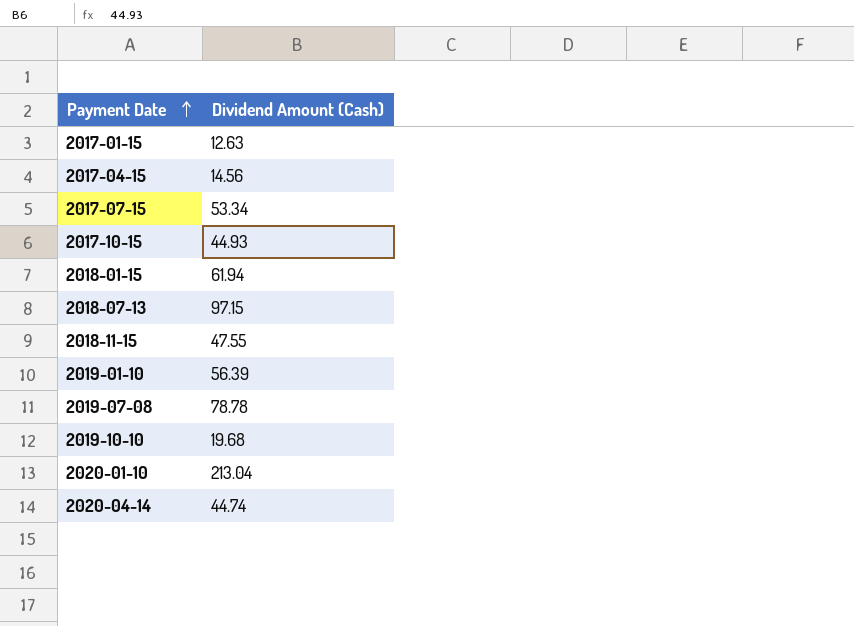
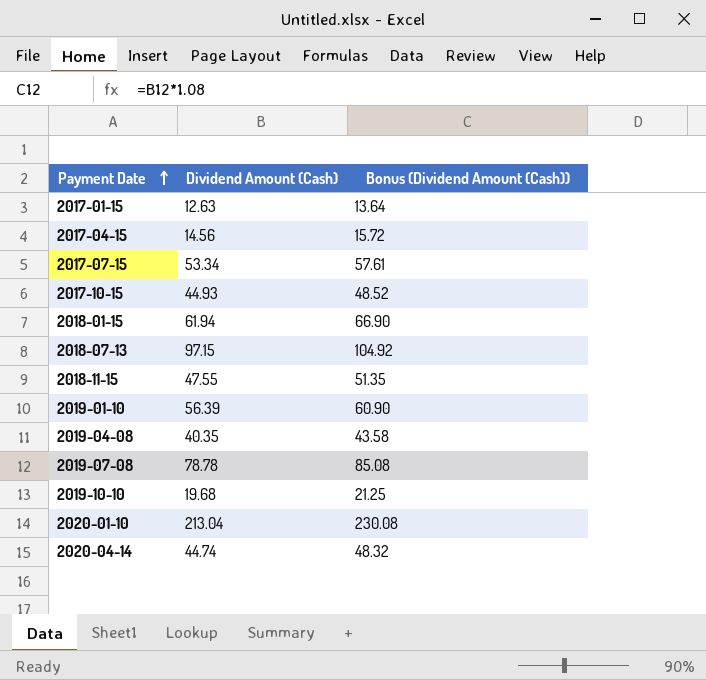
column Bonus (Dividend Amount (Cash)) | formula: none -> [Dividend Amount (Cash)] * 1.08
row 2019-04-08: none -> 40.35 | 43.58

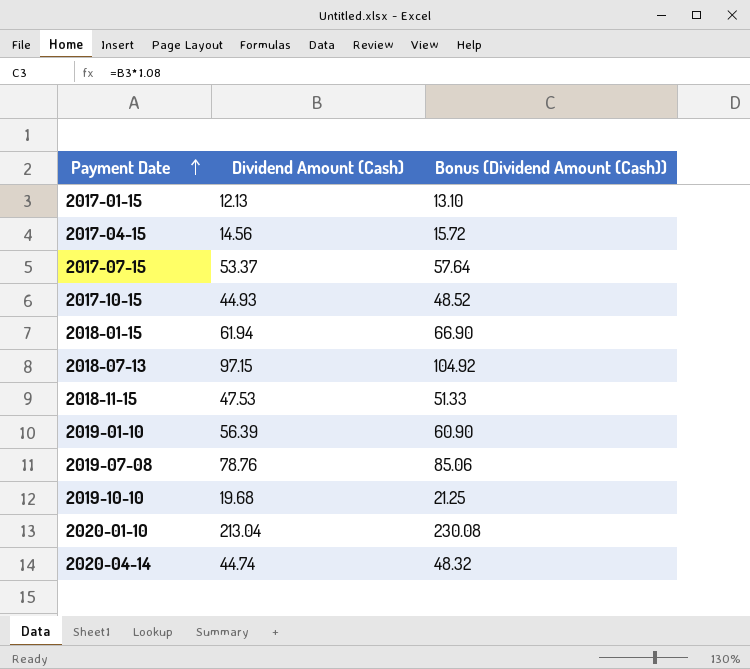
row 2019-04-08: 40.35 | 43.58 -> none
2017-01-15 | Dividend Amount (Cash): 12.63 -> 12.13
2017-01-15 | Bonus (Dividend Amount (Cash)): 13.64 -> 13.10
2017-07-15 | Dividend Amount (Cash): 53.34 -> 53.37
2017-07-15 | Bonus (Dividend Amount (Cash)): 57.61 -> 57.64
2018-11-15 | Dividend Amount (Cash): 47.55 -> 47.53
2018-11-15 | Bonus (Dividend Amount (Cash)): 51.35 -> 51.33
2019-07-08 | Dividend Amount (Cash): 78.78 -> 78.76
2019-07-08 | Bonus (Dividend Amount (Cash)): 85.08 -> 85.06

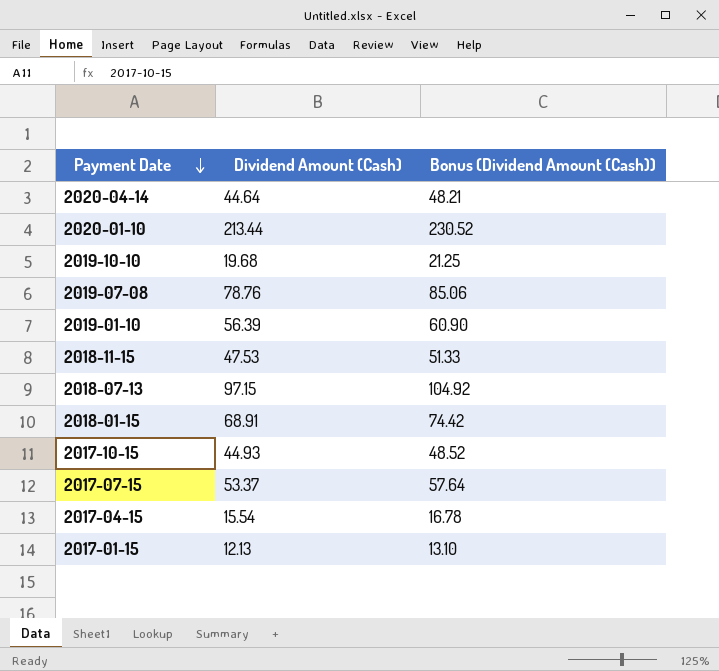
row order: Payment Date ascending -> Payment Date descending
2020-04-14 | Dividend Amount (Cash): 44.74 -> 44.64
2020-04-14 | Bonus (Dividend Amount (Cash)): 48.32 -> 48.21
2020-01-10 | Dividend Amount (Cash): 213.04 -> 213.44
2020-01-10 | Bonus (Dividend Amount (Cash)): 230.08 -> 230.52
2018-01-15 | Dividend Amount (Cash): 61.94 -> 68.91
2018-01-15 | Bonus (Dividend Amount (Cash)): 66.90 -> 74.42
2017-04-15 | Dividend Amount (Cash): 14.56 -> 15.54
2017-04-15 | Bonus (Dividend Amount (Cash)): 15.72 -> 16.78

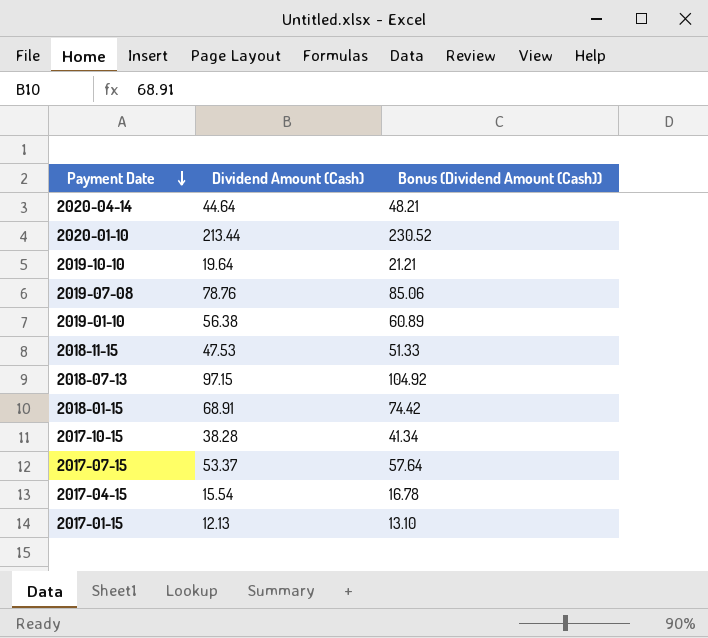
2019-10-10 | Dividend Amount (Cash): 19.68 -> 19.64
2019-10-10 | Bonus (Dividend Amount (Cash)): 21.25 -> 21.21
2019-01-10 | Dividend Amount (Cash): 56.39 -> 56.38
2019-01-10 | Bonus (Dividend Amount (Cash)): 60.90 -> 60.89
2017-10-15 | Dividend Amount (Cash): 44.93 -> 38.28
2017-10-15 | Bonus (Dividend Amount (Cash)): 48.52 -> 41.34

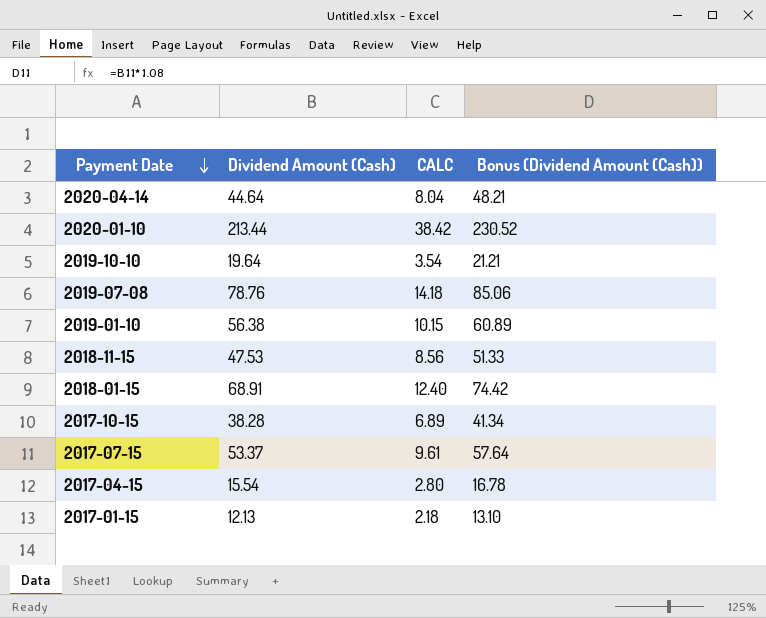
column CALC | formula: none -> [Dividend Amount (Cash)] * 0.18
row 2018-07-13: 97.15 | 104.92 -> none

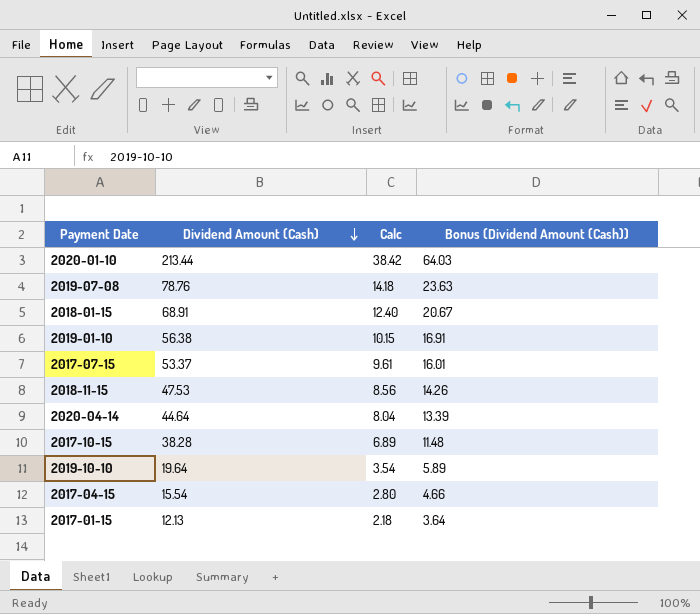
row order: Payment Date descending -> Dividend Amount (Cash) descending
column name: CALC -> Calc
column Bonus (Dividend Amount (Cash)) | formula: [Dividend Amount (Cash)] * 1.08 -> [Dividend Amount (Cash)] * 0.3

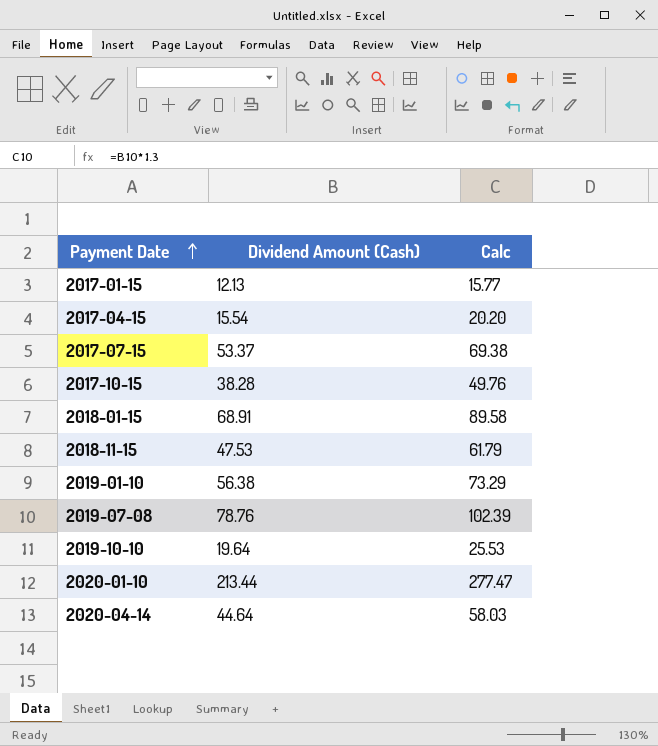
row order: Dividend Amount (Cash) descending -> Payment Date ascending
column Bonus (Dividend Amount (Cash)) | formula: [Dividend Amount (Cash)] * 0.3 -> none
column Calc | formula: [Dividend Amount (Cash)] * 0.18 -> [Dividend Amount (Cash)] * 1.3

